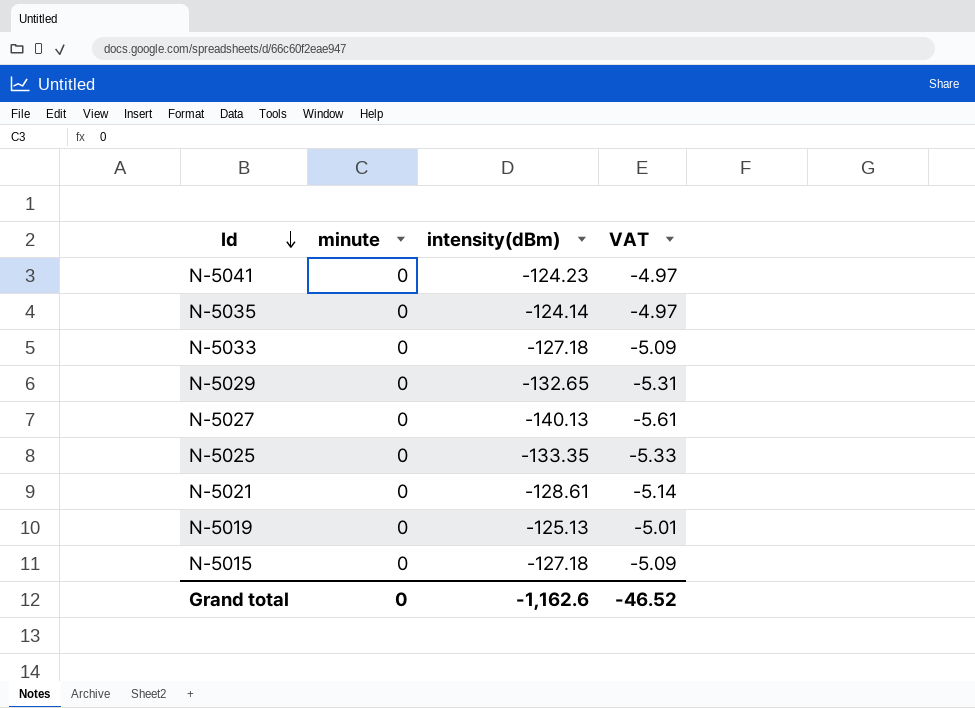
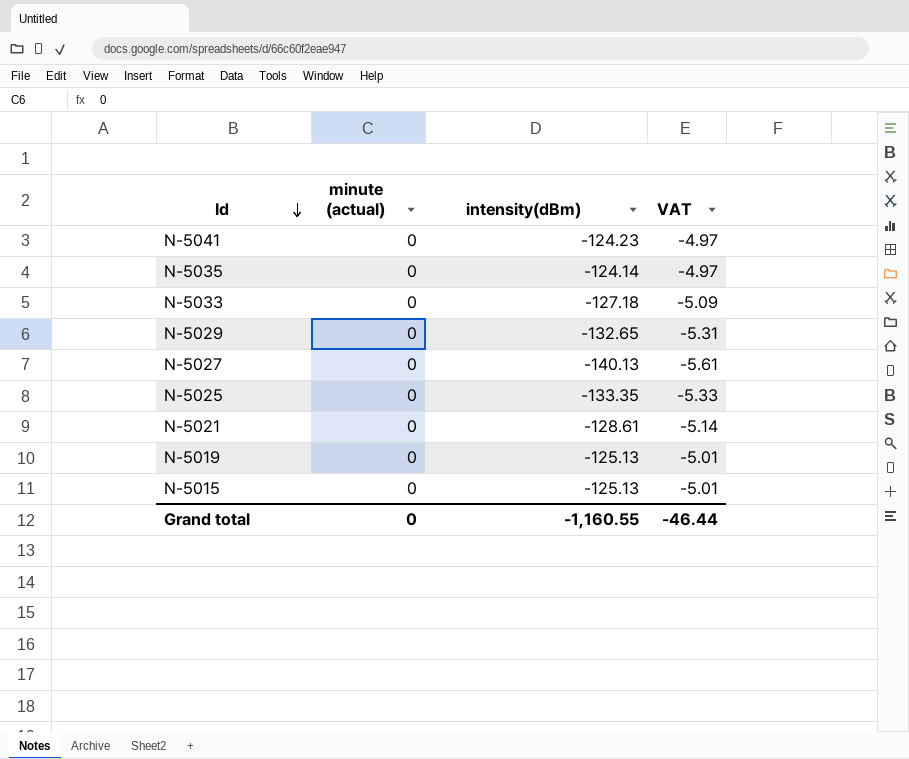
column name: minute -> minute (actual)
N-5015 | intensity(dBm): -127.18 -> -125.13
N-5015 | VAT: -5.09 -> -5.01
Grand total | intensity(dBm): -1,162.6 -> -1,160.55
Grand total | VAT: -46.52 -> -46.44

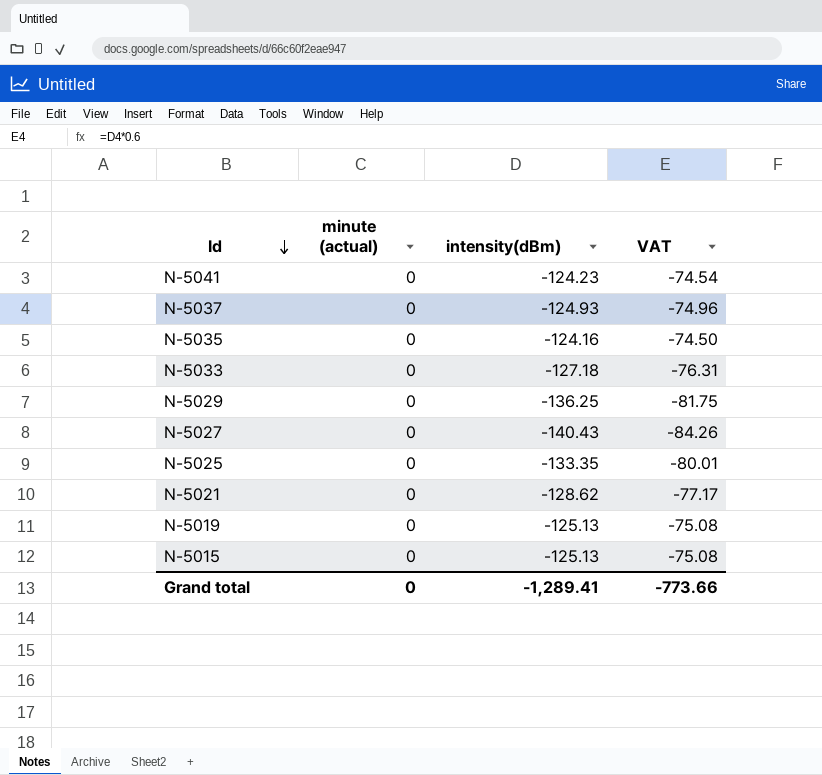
column VAT | formula: [intensity(dBm)] * 0.04 -> [intensity(dBm)] * 0.6
row N-5037: none -> 0 | -124.93 | -74.96
N-5035 | intensity(dBm): -124.14 -> -124.16
N-5029 | intensity(dBm): -132.65 -> -136.25
N-5027 | intensity(dBm): -140.13 -> -140.43
N-5021 | intensity(dBm): -128.61 -> -128.62
Grand total | intensity(dBm): -1,160.55 -> -1,289.41
Grand total | VAT: -46.44 -> -773.66

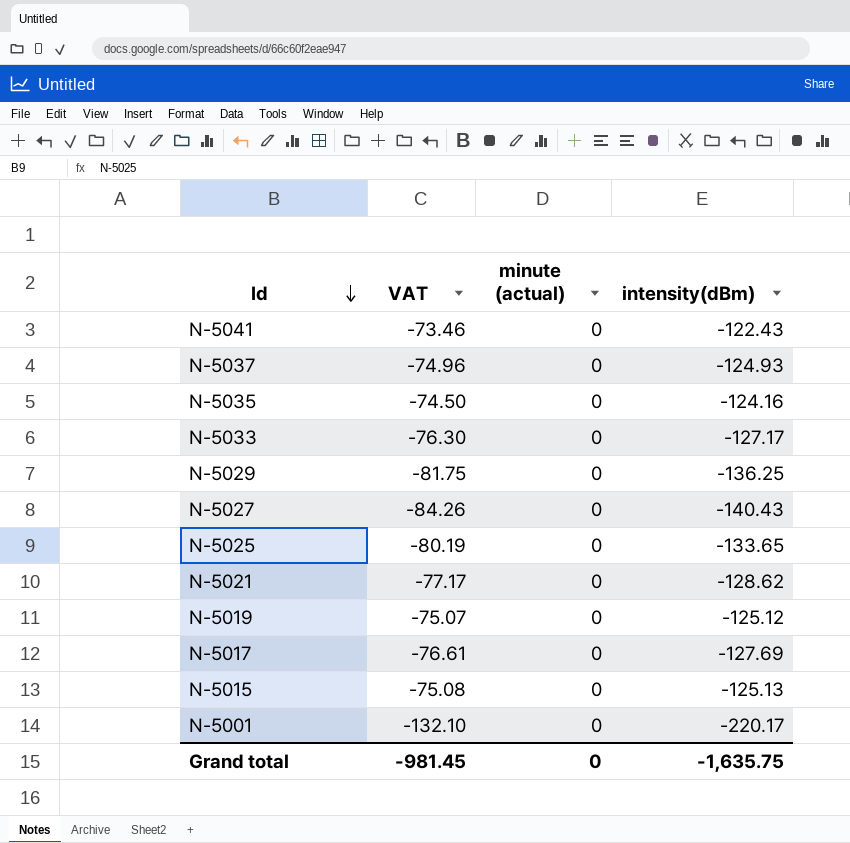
column VAT | position: 4 -> 2
N-5041 | VAT: -74.54 -> -73.46
N-5041 | intensity(dBm): -124.23 -> -122.43
N-5033 | VAT: -76.31 -> -76.30
N-5033 | intensity(dBm): -127.18 -> -127.17
N-5025 | VAT: -80.01 -> -80.19
N-5025 | intensity(dBm): -133.35 -> -133.65
N-5019 | VAT: -75.08 -> -75.07
N-5019 | intensity(dBm): -125.13 -> -125.12
row N-5017: none -> -76.61 | 0 | -127.69
row N-5001: none -> -132.10 | 0 | -220.17
Grand total | VAT: -773.66 -> -981.45
Grand total | intensity(dBm): -1,289.41 -> -1,635.75

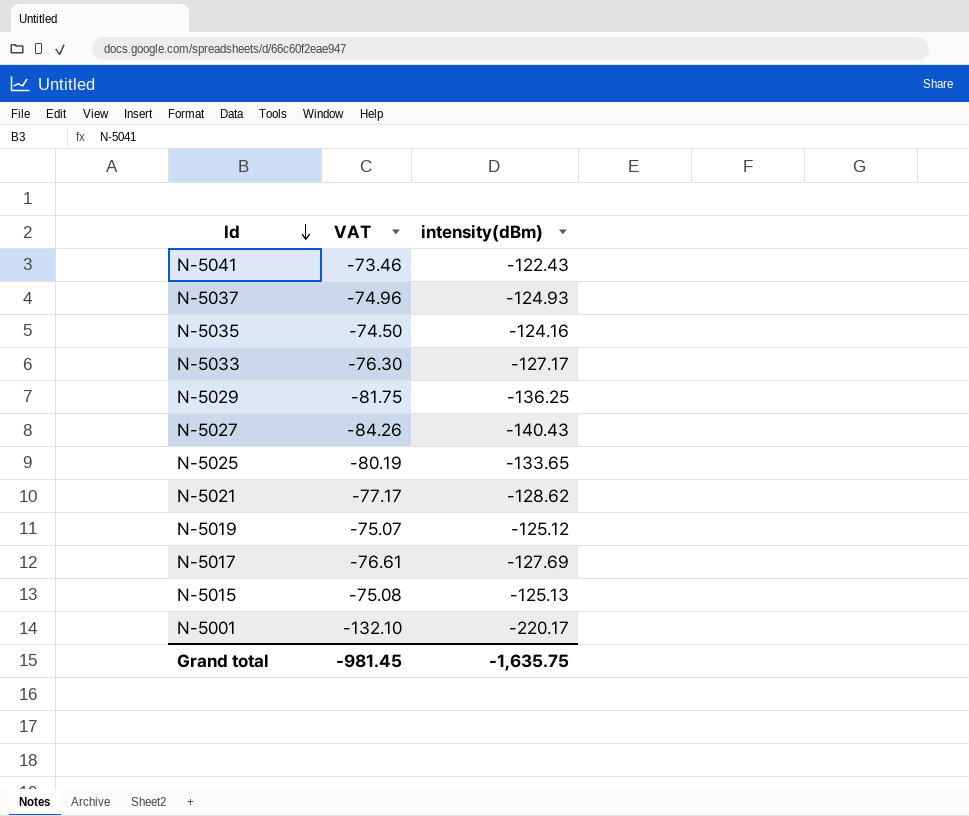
column minute (actual) | position: 3 -> none

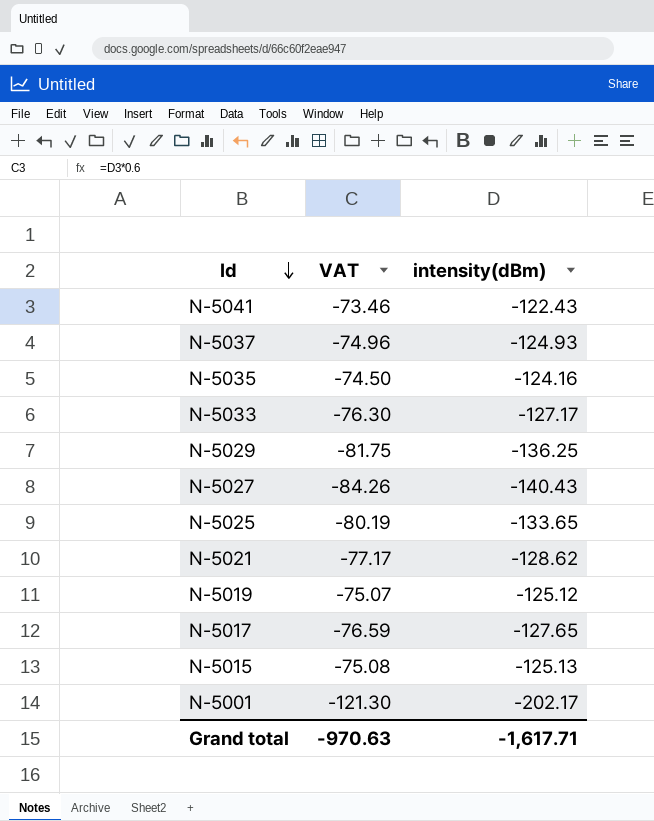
N-5017 | VAT: -76.61 -> -76.59
N-5017 | intensity(dBm): -127.69 -> -127.65
N-5001 | VAT: -132.10 -> -121.30
N-5001 | intensity(dBm): -220.17 -> -202.17
Grand total | VAT: -981.45 -> -970.63
Grand total | intensity(dBm): -1,635.75 -> -1,617.71

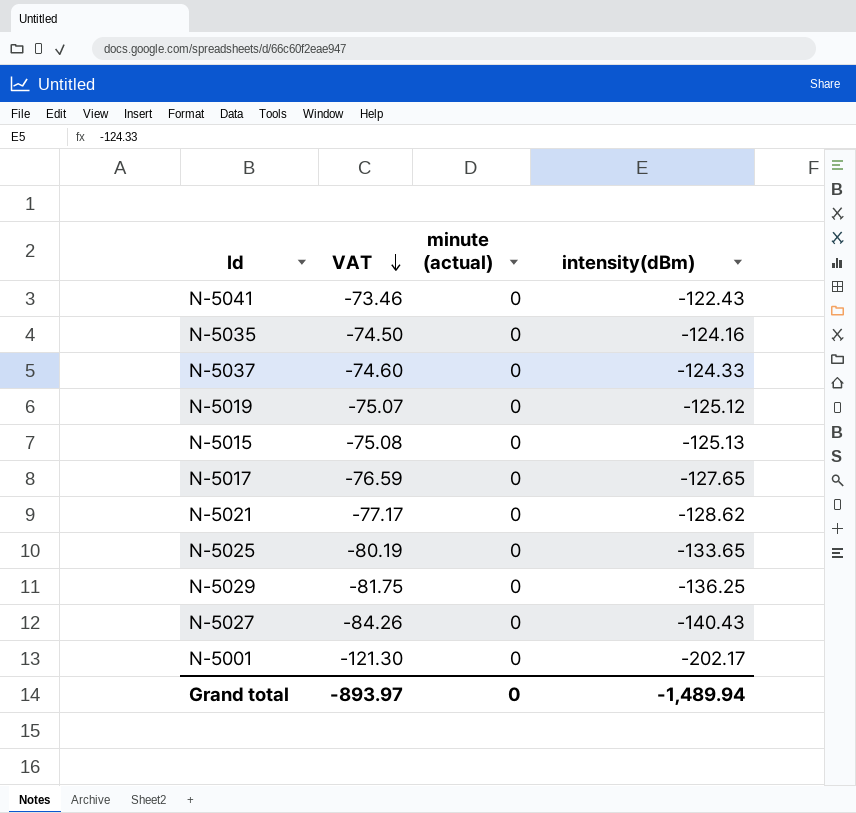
row order: Id descending -> VAT descending
column minute (actual) | position: none -> 3
row N-5033: -76.30 | -127.17 -> none
N-5037 | VAT: -74.96 -> -74.60
N-5037 | intensity(dBm): -124.93 -> -124.33
Grand total | VAT: -970.63 -> -893.97
Grand total | intensity(dBm): -1,617.71 -> -1,489.94

